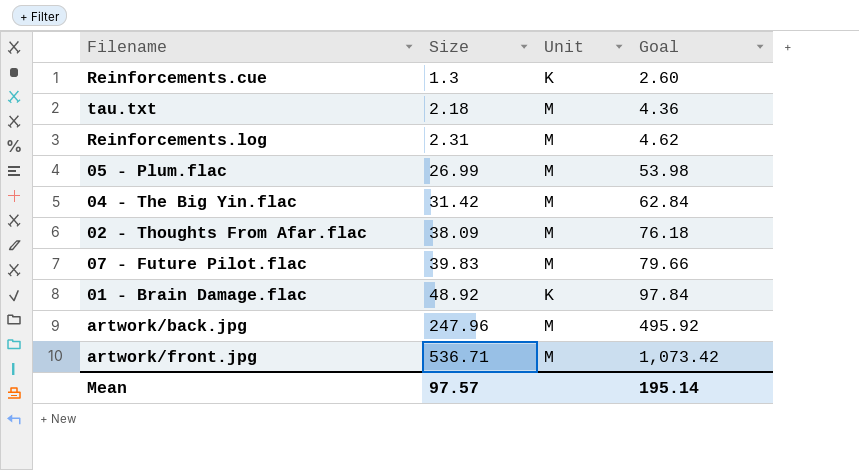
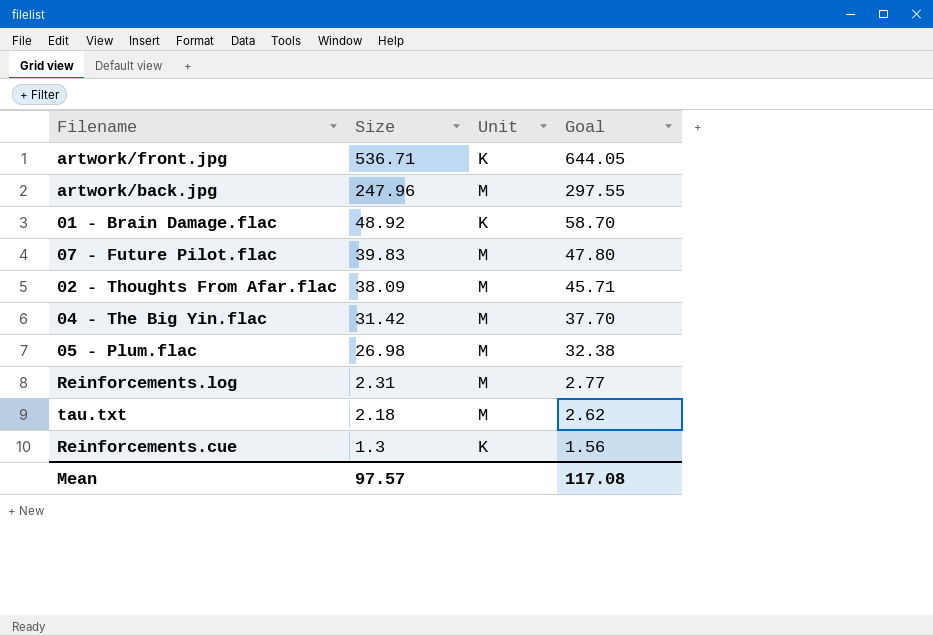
row order: Size ascending -> Size descending
column Goal | formula: [Size] * 2 -> [Size] * 1.2
artwork/front.jpg | Unit: M -> K
05 - Plum.flac | Size: 26.99 -> 26.98
Mean | Goal: 195.14 -> 117.08

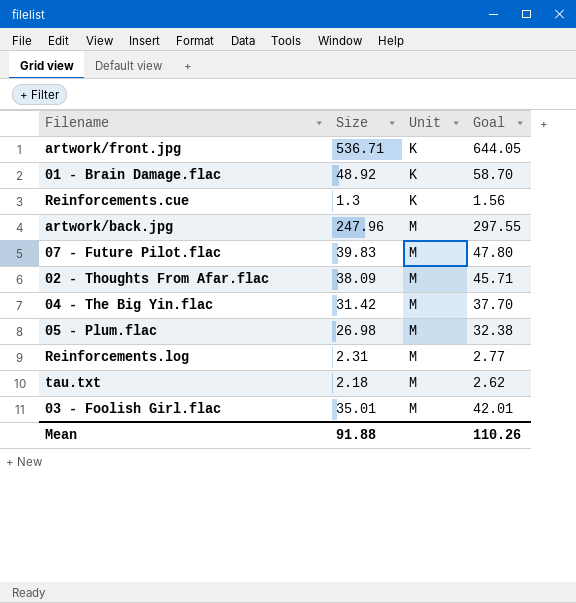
row order: Size descending -> Unit ascending
row 03 - Foolish Girl.flac: none -> 35.01 | M | 42.01
Mean | Size: 97.57 -> 91.88
Mean | Goal: 117.08 -> 110.26

